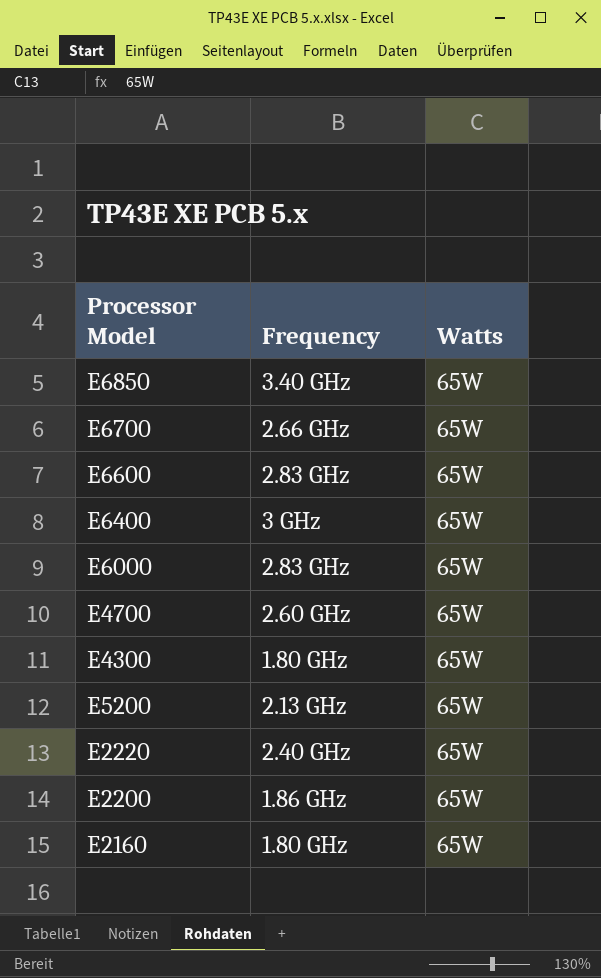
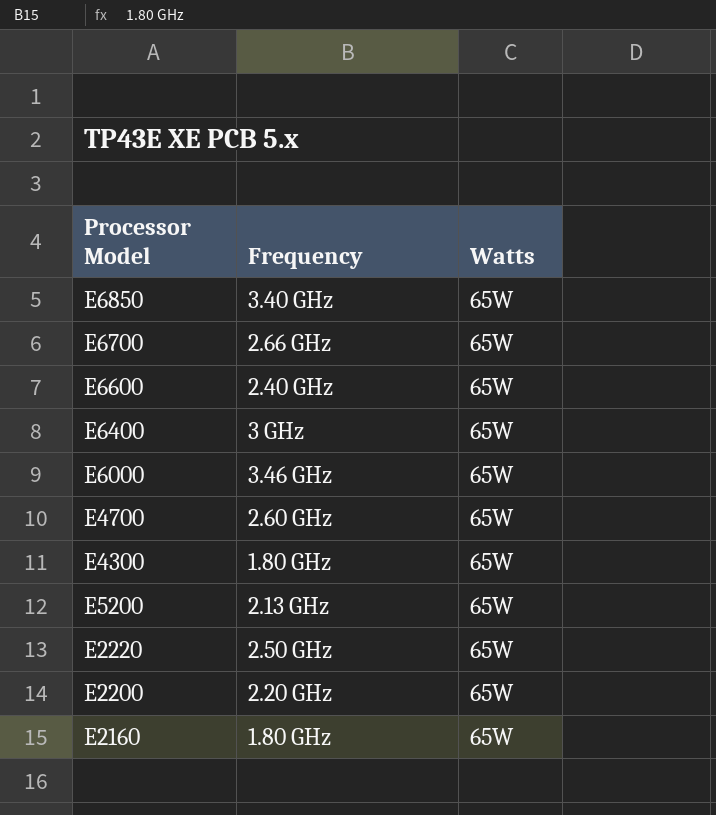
E6600 | Frequency: 2.83 GHz -> 2.40 GHz
E6000 | Frequency: 2.83 GHz -> 3.46 GHz
E2220 | Frequency: 2.40 GHz -> 2.50 GHz
E2200 | Frequency: 1.86 GHz -> 2.20 GHz

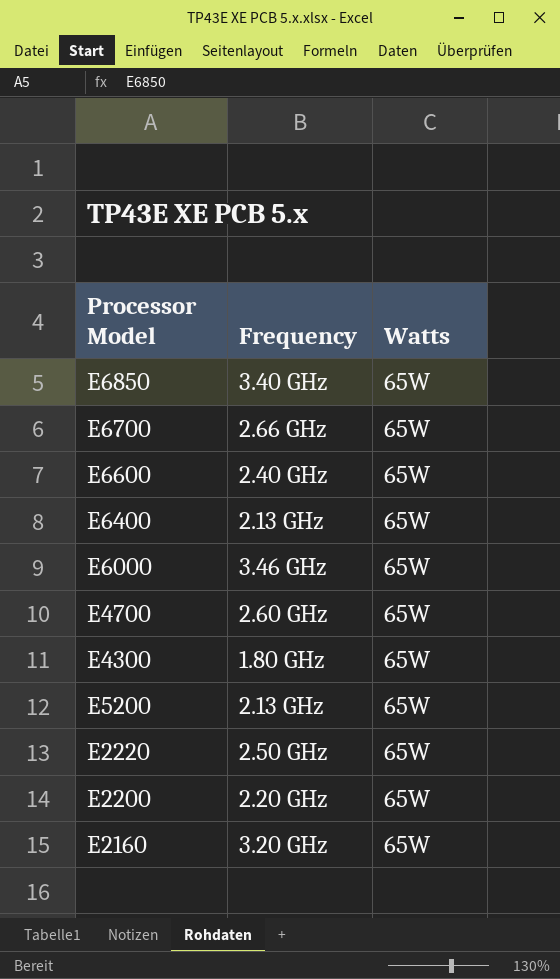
E6400 | Frequency: 3 GHz -> 2.13 GHz
E2160 | Frequency: 1.80 GHz -> 3.20 GHz

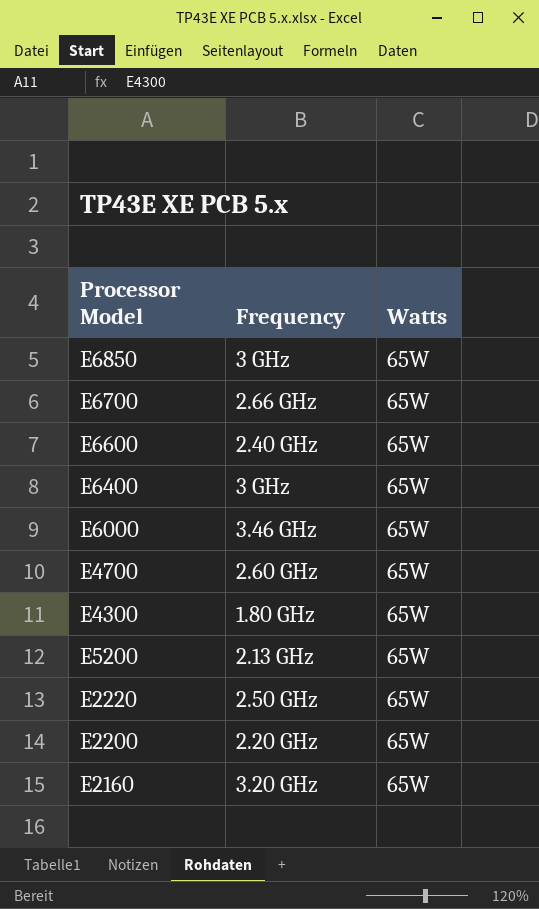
E6850 | Frequency: 3.40 GHz -> 3 GHz
E6400 | Frequency: 2.13 GHz -> 3 GHz

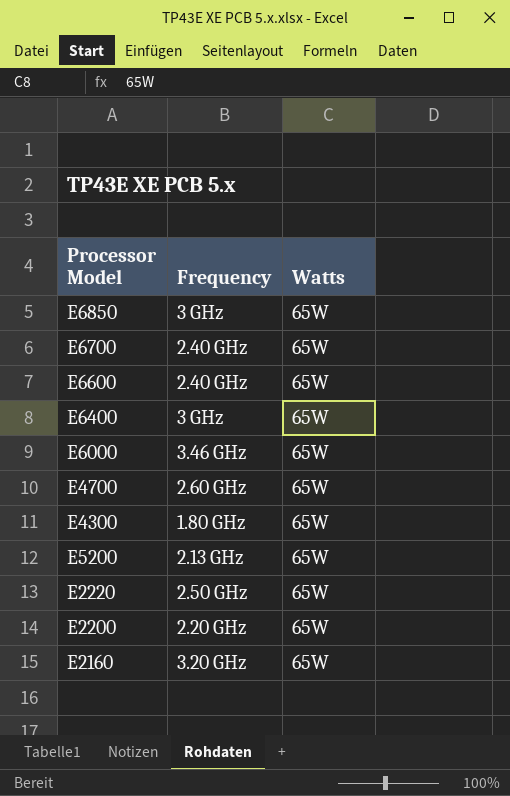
E6700 | Frequency: 2.66 GHz -> 2.40 GHz

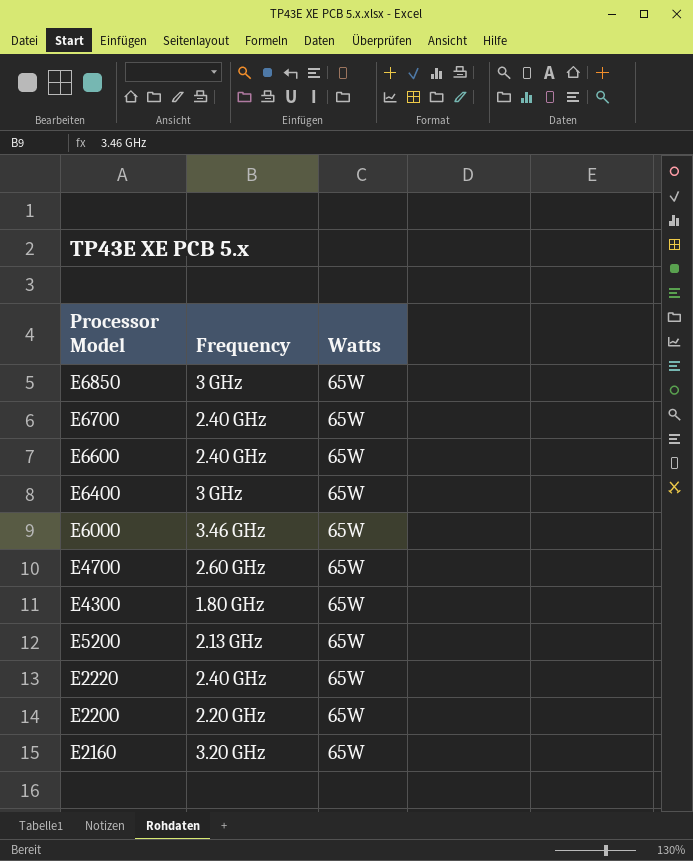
E2220 | Frequency: 2.50 GHz -> 2.40 GHz

